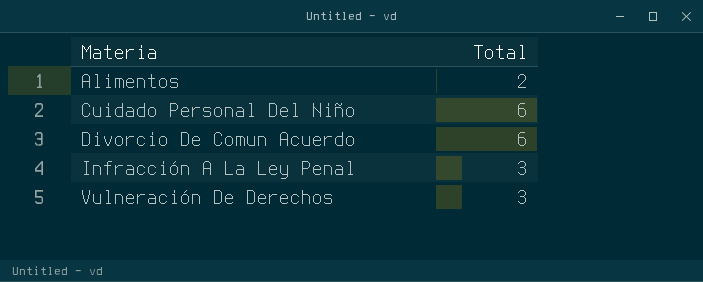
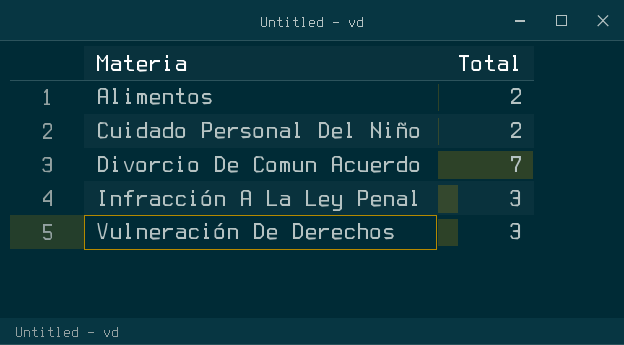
Cuidado Personal Del Niño | Total: 6 -> 2
Divorcio De Comun Acuerdo | Total: 6 -> 7

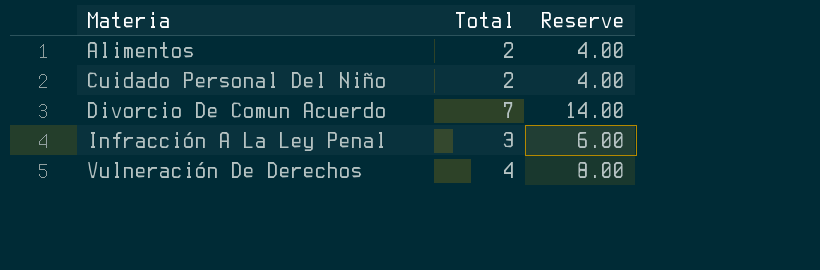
column Reserve | formula: none -> [Total] * 2
Vulneración De Derechos | Total: 3 -> 4

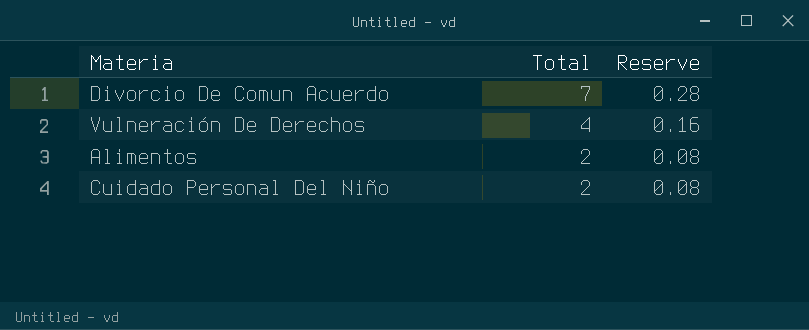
row order: Materia ascending -> Total descending
column Reserve | formula: [Total] * 2 -> [Total] * 0.04
row Infracción A La Ley Penal: 3 | 6.00 -> none

